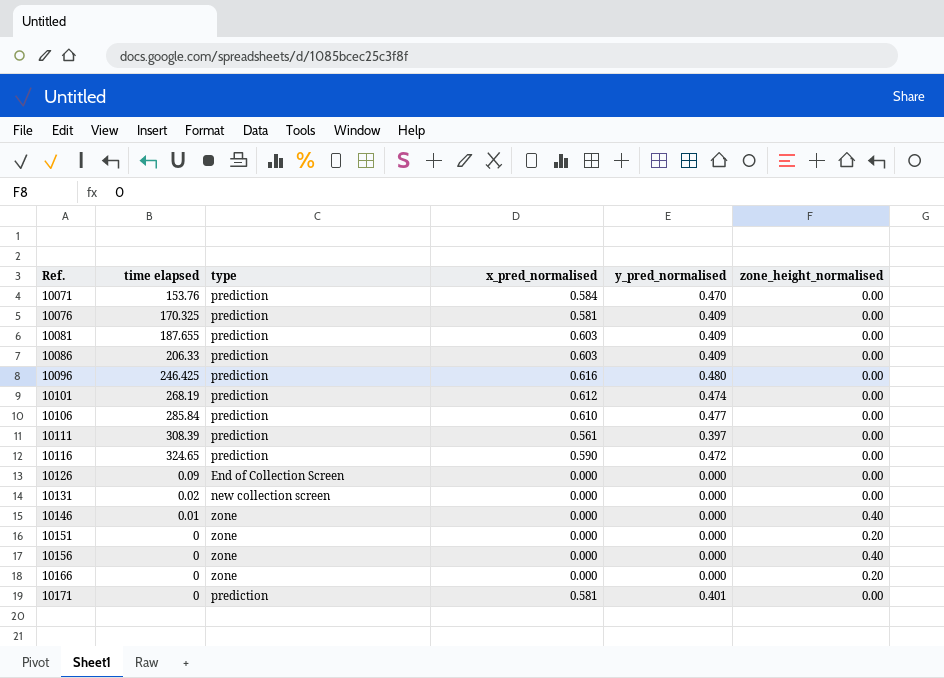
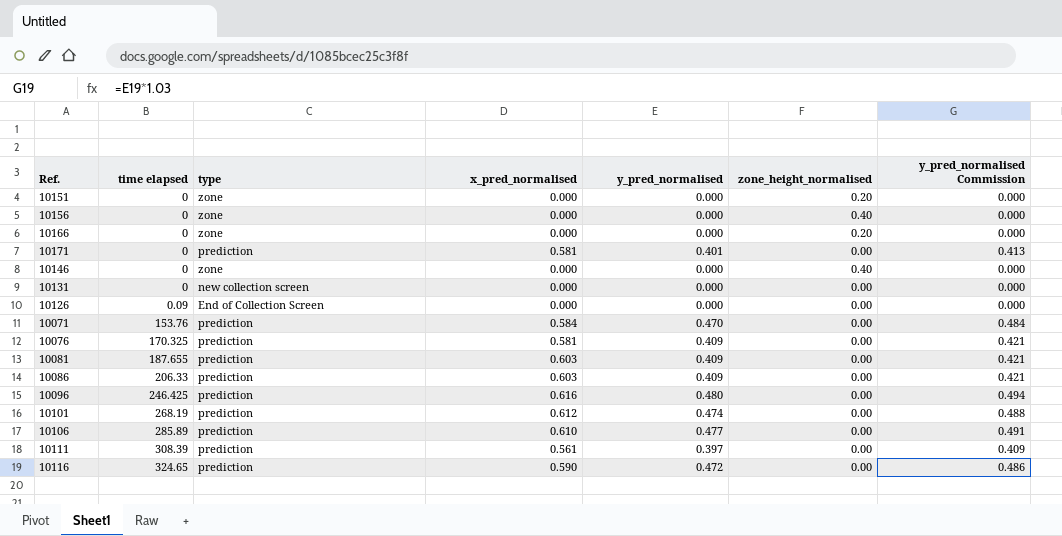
row order: Ref. ascending -> time elapsed ascending
column y_pred_normalised Commission | formula: none -> [y_pred_normalised] * 1.03
10146 | time elapsed: 0.01 -> 0
10131 | time elapsed: 0.02 -> 0
10106 | time elapsed: 285.84 -> 285.89

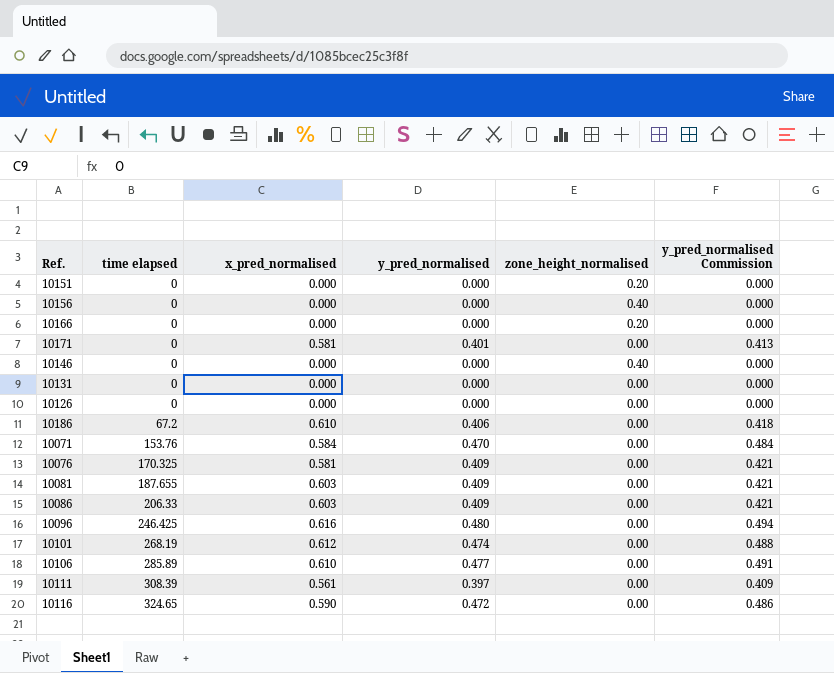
column type | position: 3 -> none
10126 | time elapsed: 0.09 -> 0
row 10186: none -> 67.2 | 0.610 | 0.406 | 0.00 | 0.418

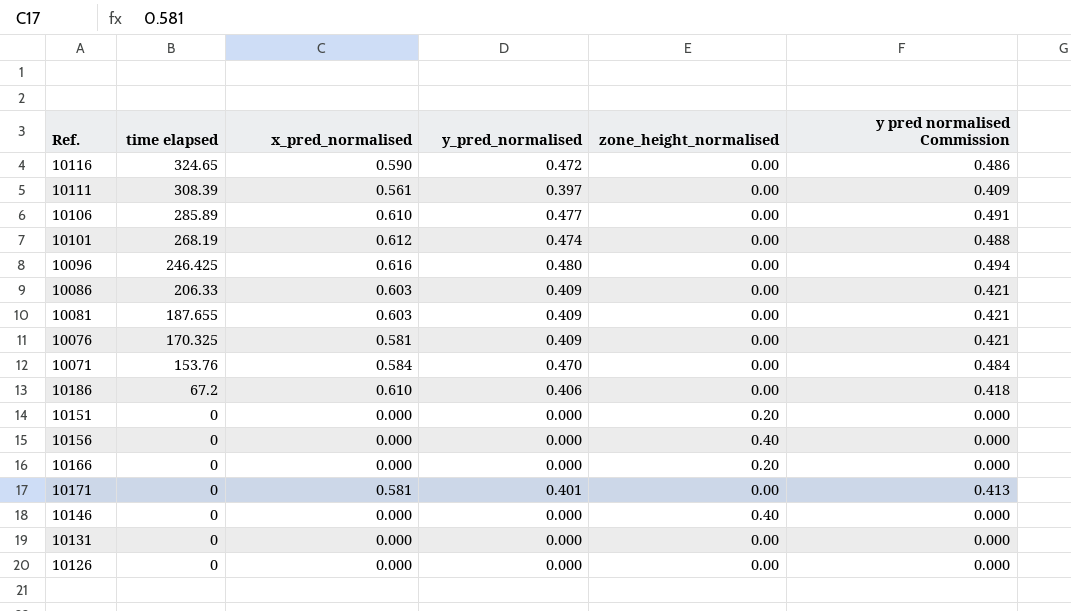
row order: time elapsed ascending -> time elapsed descending
column name: y_pred_normalised Commission -> y pred normalised Commission

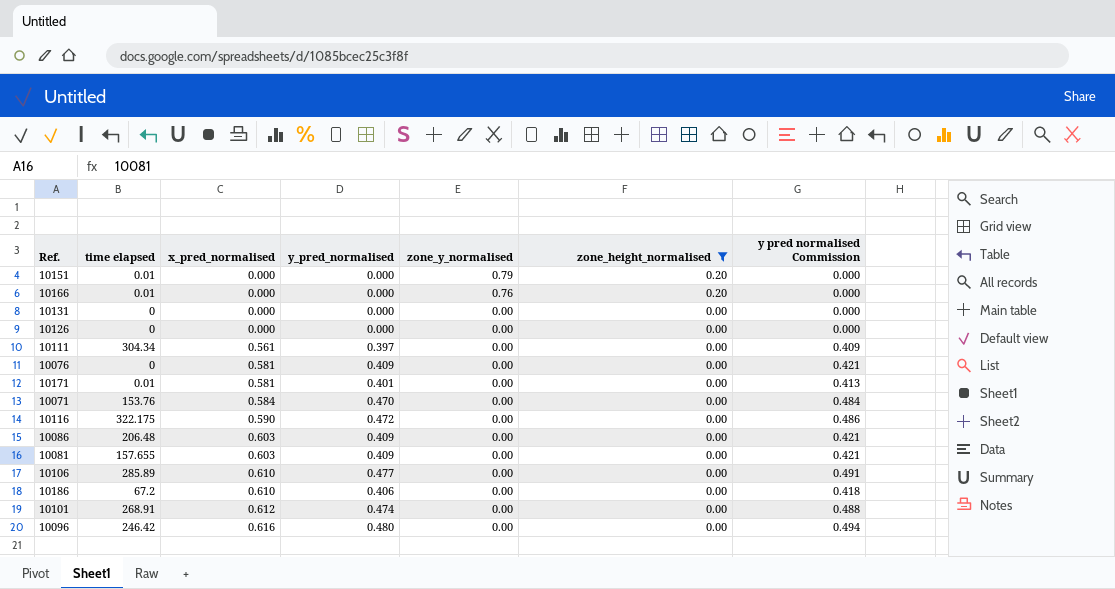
filter: none -> zone_height_normalised != 0.40
row order: time elapsed descending -> x_pred_normalised ascending
column zone_y_normalised | position: none -> 5
10151 | time elapsed: 0 -> 0.01
10166 | time elapsed: 0 -> 0.01
10111 | time elapsed: 308.39 -> 304.34
10076 | time elapsed: 170.325 -> 0
10171 | time elapsed: 0 -> 0.01
10116 | time elapsed: 324.65 -> 322.175
10086 | time elapsed: 206.33 -> 206.48
10081 | time elapsed: 187.655 -> 157.655
10101 | time elapsed: 268.19 -> 268.91
10096 | time elapsed: 246.425 -> 246.42

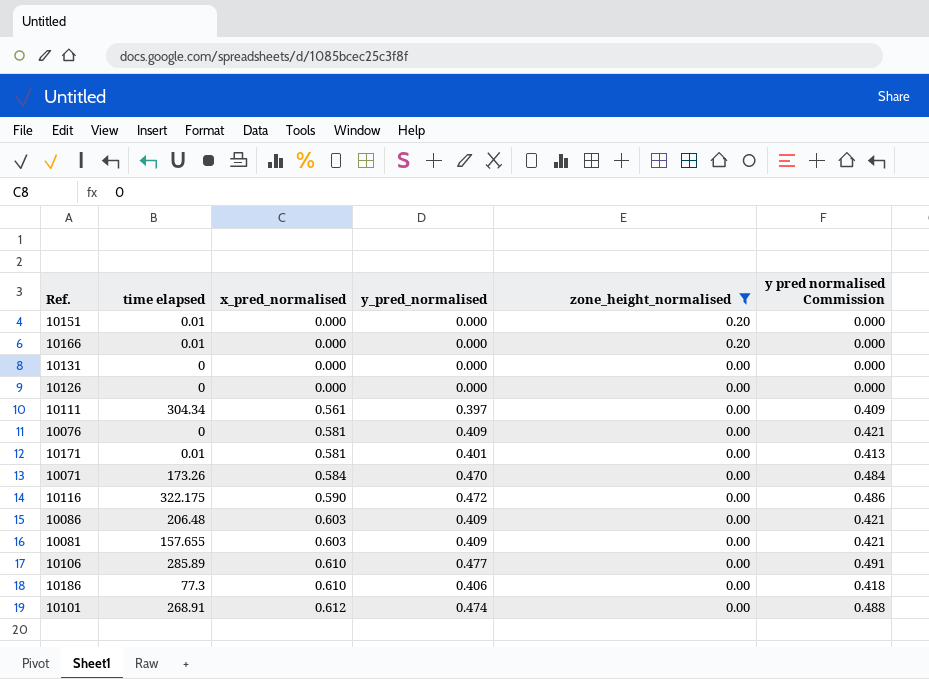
column zone_y_normalised | position: 5 -> none
row 10096: 246.42 | 0.616 | 0.480 | 0.00 | 0.00 | 0.494 -> none
10071 | time elapsed: 153.76 -> 173.26
10186 | time elapsed: 67.2 -> 77.3

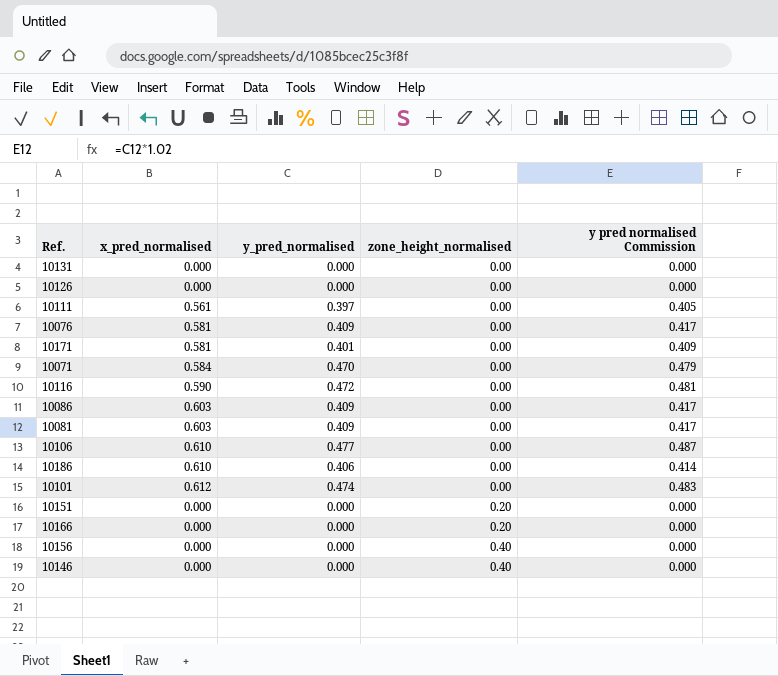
filter: zone_height_normalised != 0.40 -> none
row order: x_pred_normalised ascending -> zone_height_normalised ascending
column time elapsed | position: 2 -> none
column y pred normalised Commission | formula: [y_pred_normalised] * 1.03 -> [y_pred_normalised] * 1.02

